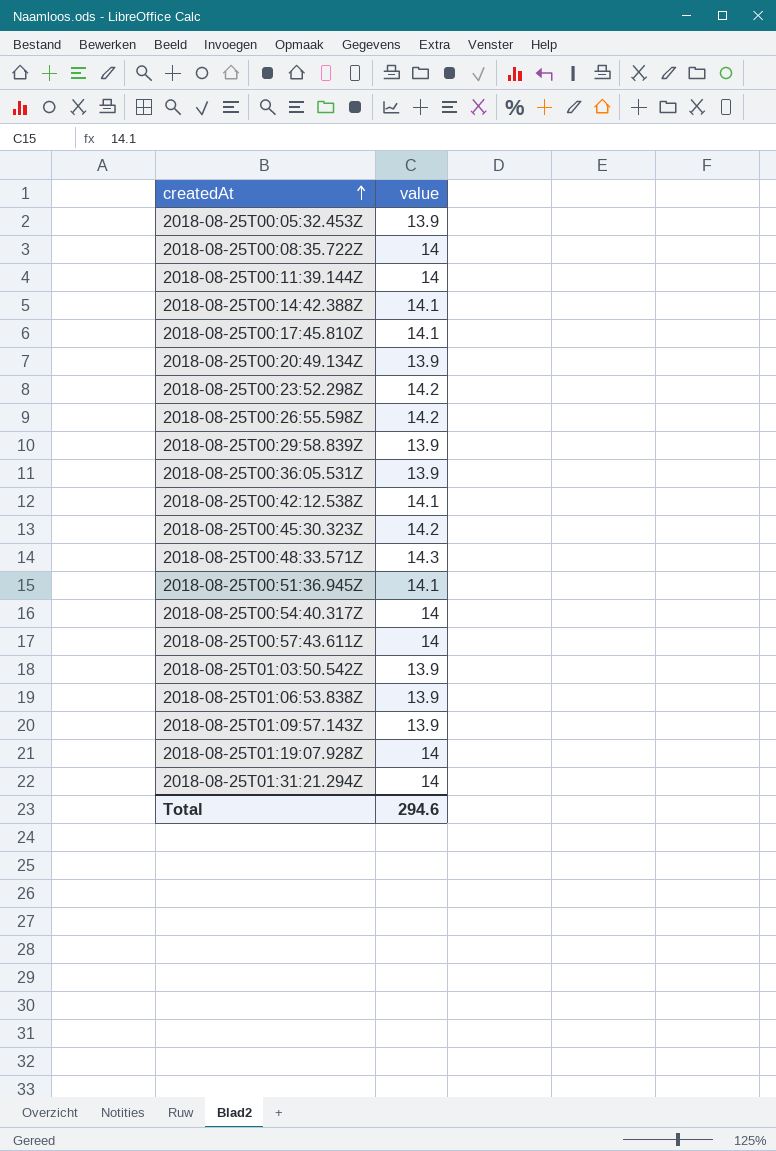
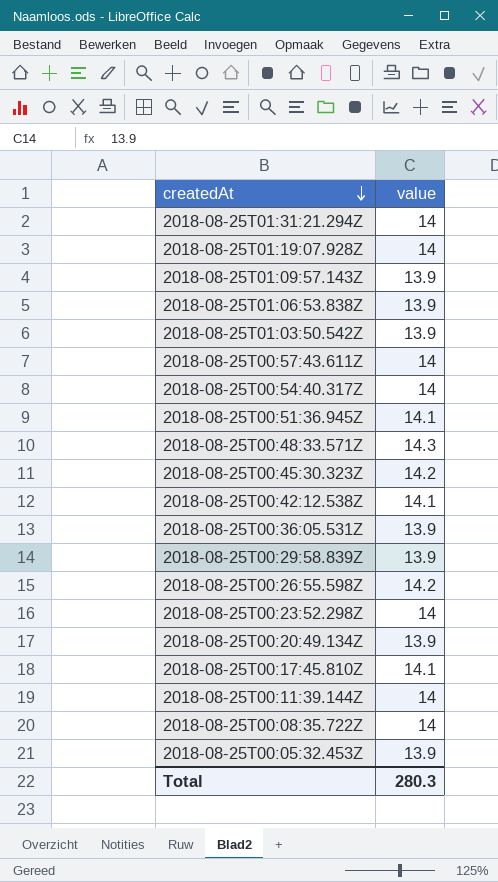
row order: createdAt ascending -> createdAt descending
row 2018-08-25T00:14:42.388Z: 14.1 -> none
2018-08-25T00:23:52.298Z | value: 14.2 -> 14
Total | value: 294.6 -> 280.3

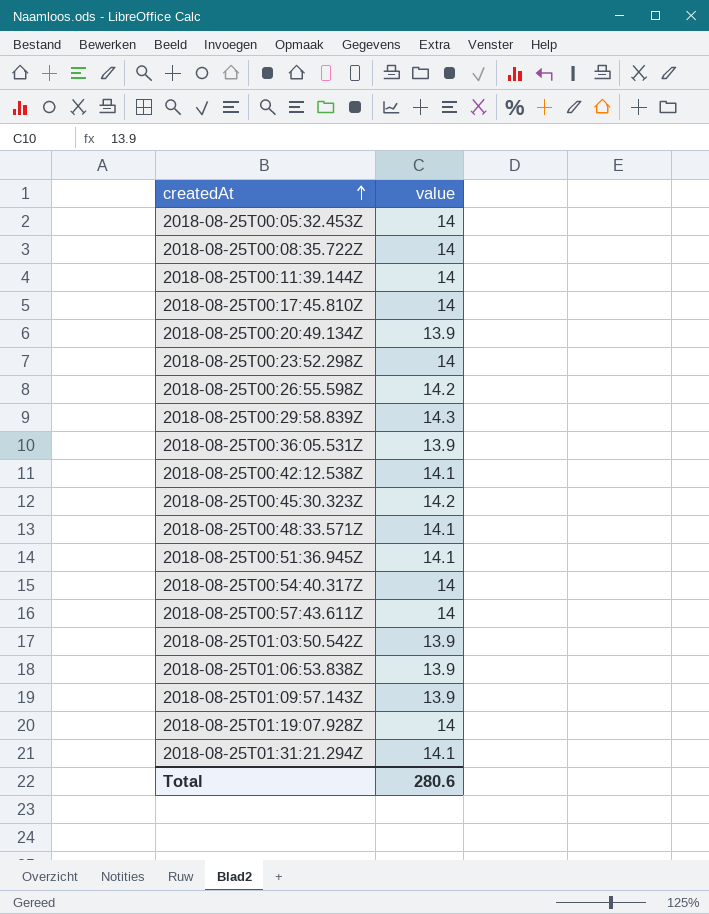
row order: createdAt descending -> createdAt ascending
2018-08-25T00:05:32.453Z | value: 13.9 -> 14
2018-08-25T00:17:45.810Z | value: 14.1 -> 14
2018-08-25T00:29:58.839Z | value: 13.9 -> 14.3
2018-08-25T00:48:33.571Z | value: 14.3 -> 14.1
2018-08-25T01:31:21.294Z | value: 14 -> 14.1
Total | value: 280.3 -> 280.6

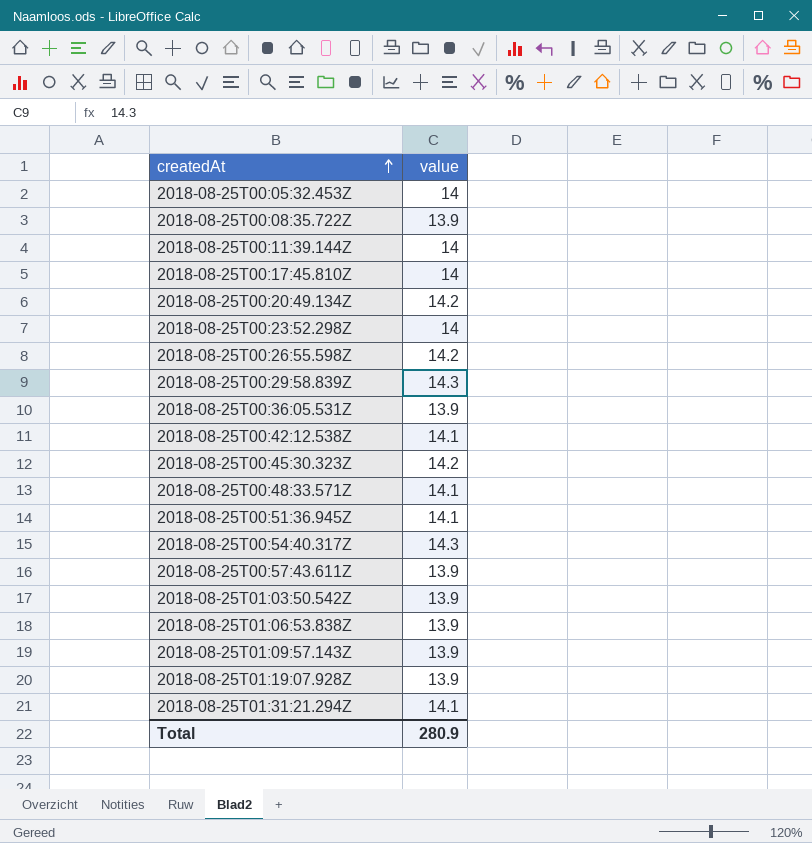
2018-08-25T00:08:35.722Z | value: 14 -> 13.9
2018-08-25T00:20:49.134Z | value: 13.9 -> 14.2
2018-08-25T00:54:40.317Z | value: 14 -> 14.3
2018-08-25T00:57:43.611Z | value: 14 -> 13.9
2018-08-25T01:19:07.928Z | value: 14 -> 13.9
Total | value: 280.6 -> 280.9

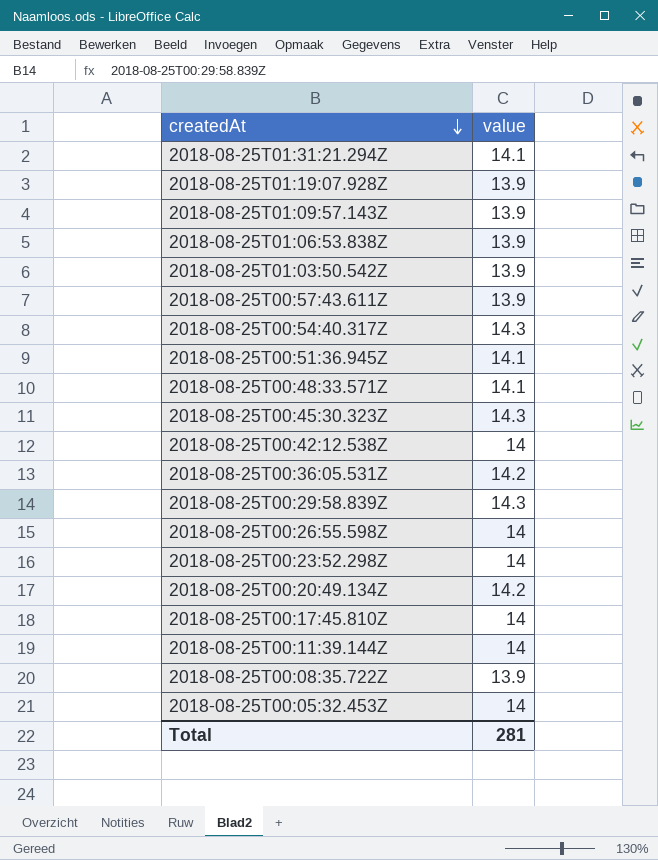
row order: createdAt ascending -> createdAt descending
2018-08-25T00:45:30.323Z | value: 14.2 -> 14.3
2018-08-25T00:42:12.538Z | value: 14.1 -> 14
2018-08-25T00:36:05.531Z | value: 13.9 -> 14.2
2018-08-25T00:26:55.598Z | value: 14.2 -> 14
Total | value: 280.9 -> 281

